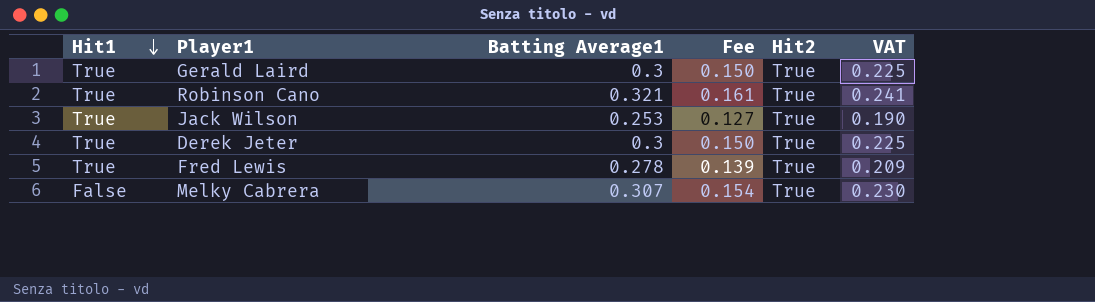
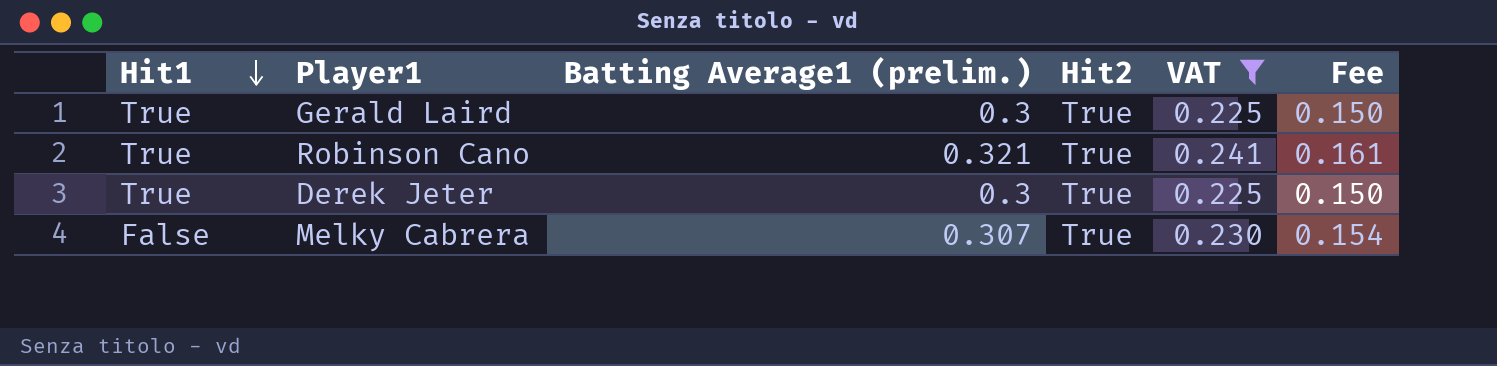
filter: none -> VAT >= 0.225
column name: Batting Average1 -> Batting Average1 (prelim.)
column Fee | position: 4 -> 6

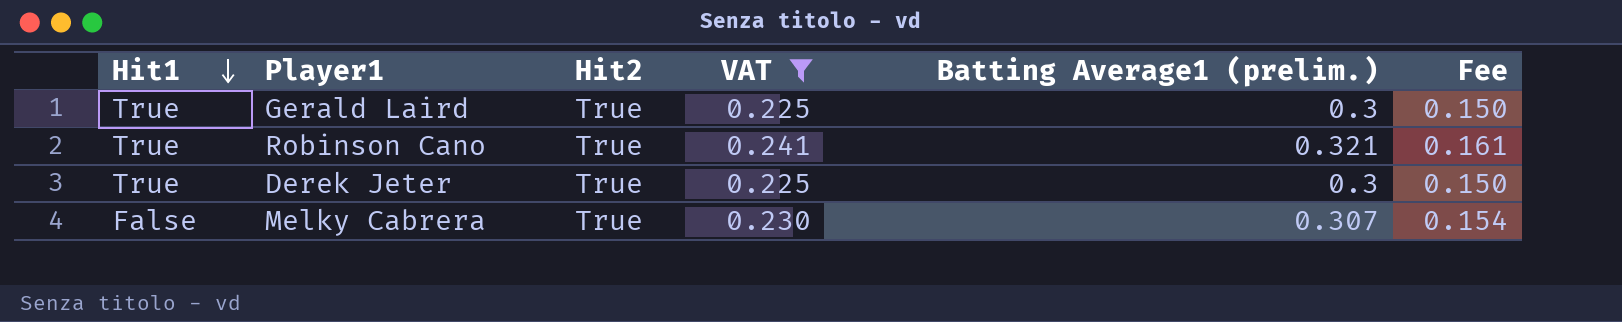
column Batting Average1 (prelim.) | position: 3 -> 5

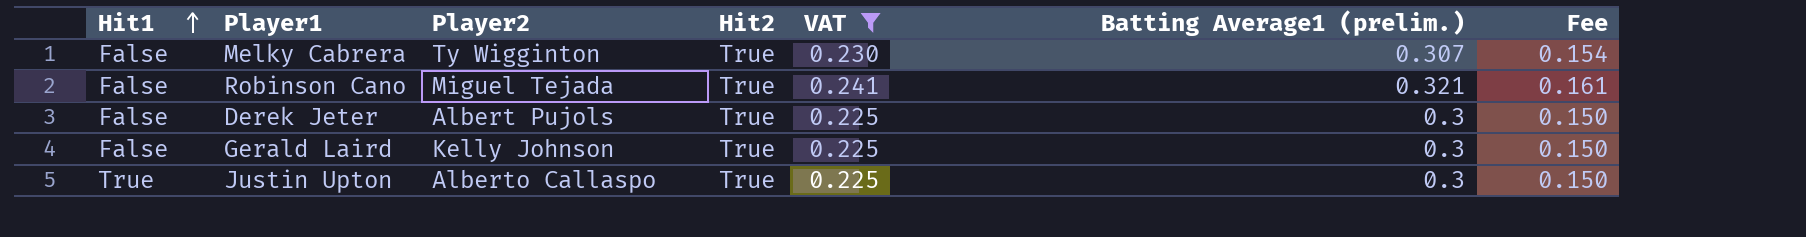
row order: Hit1 descending -> Hit1 ascending
column Player2 | position: none -> 3
Robinson Cano | Hit1: True -> False
Derek Jeter | Hit1: True -> False
Gerald Laird | Hit1: True -> False
row Justin Upton: none -> True | Alberto Callaspo | True | 0.225 | 0.3 | 0.150

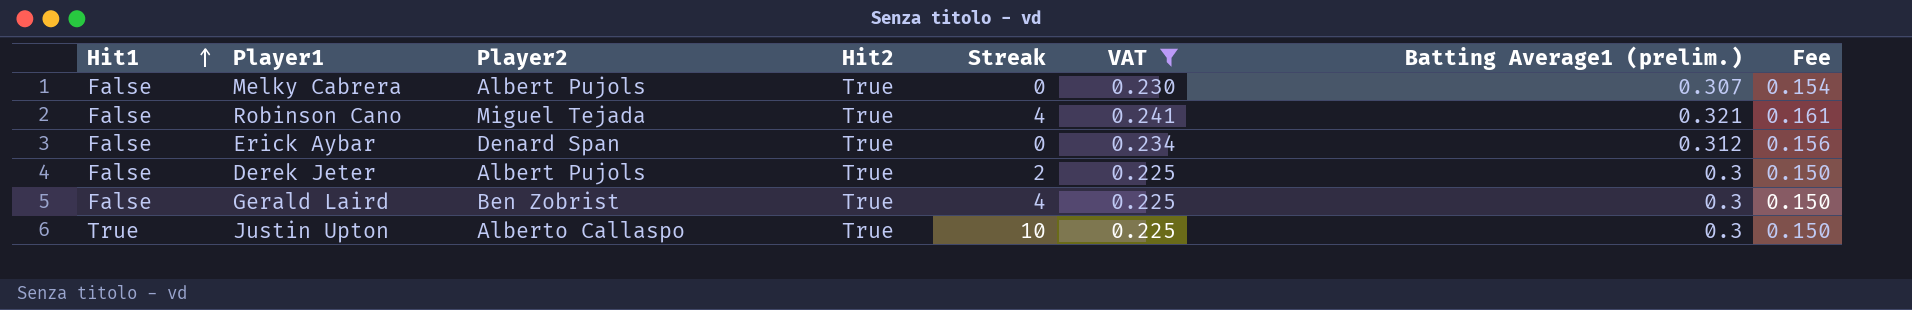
column Streak | position: none -> 5
Melky Cabrera | Player2: Ty Wigginton -> Albert Pujols
row Erick Aybar: none -> False | Denard Span | True | 0 | 0.234 | 0.312 | 0.156
Gerald Laird | Player2: Kelly Johnson -> Ben Zobrist

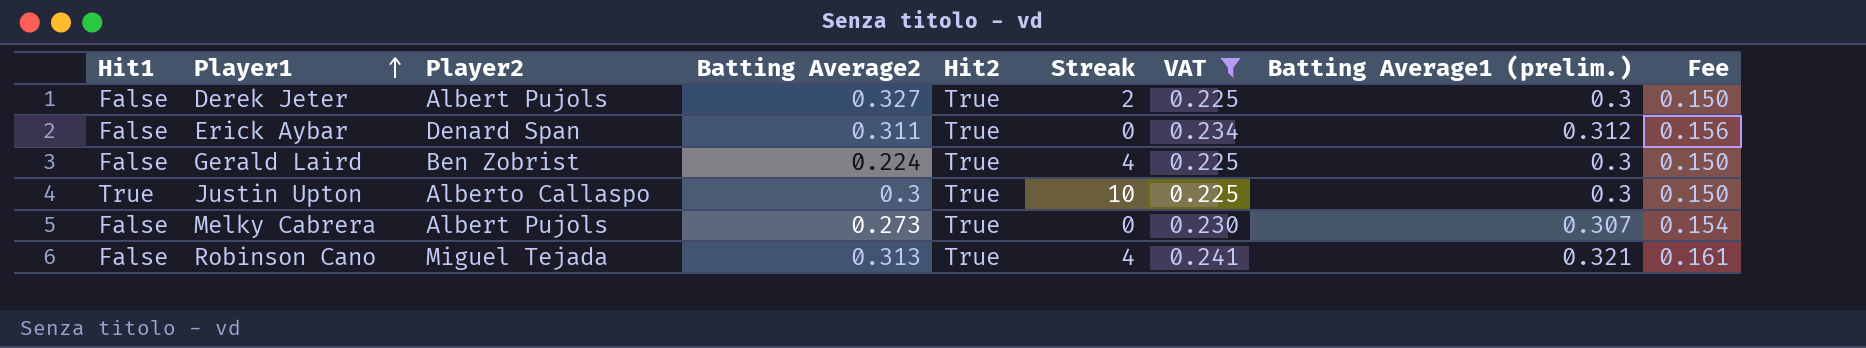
row order: Hit1 ascending -> Player1 ascending
column Batting Average2 | position: none -> 4

